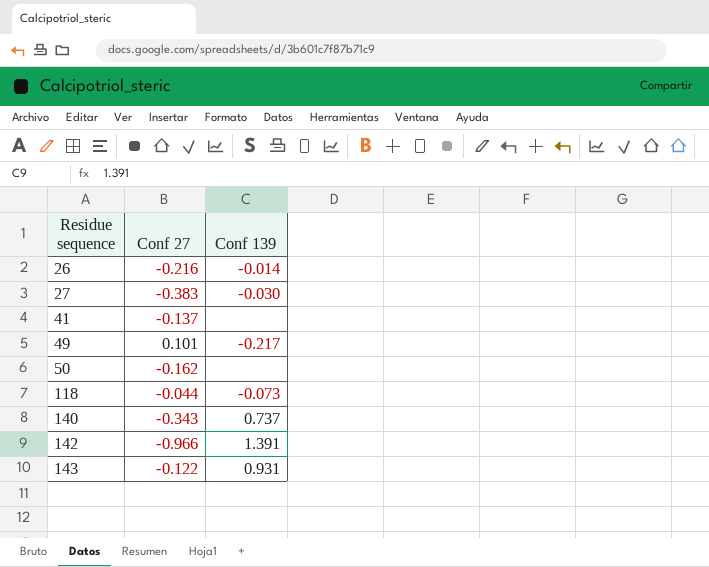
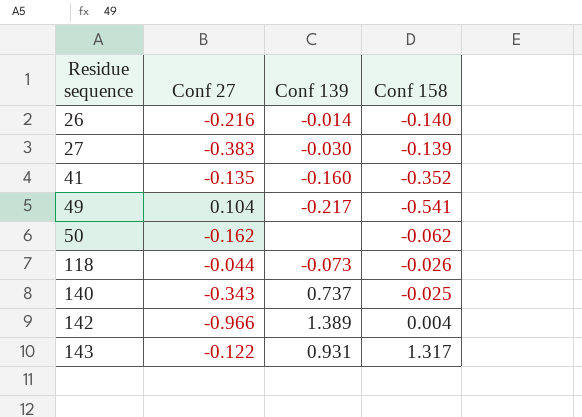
column Conf 158 | position: none -> 4
41 | Conf 27: -0.137 -> -0.135
41 | Conf 139: none -> -0.160
49 | Conf 27: 0.101 -> 0.104
142 | Conf 139: 1.391 -> 1.389

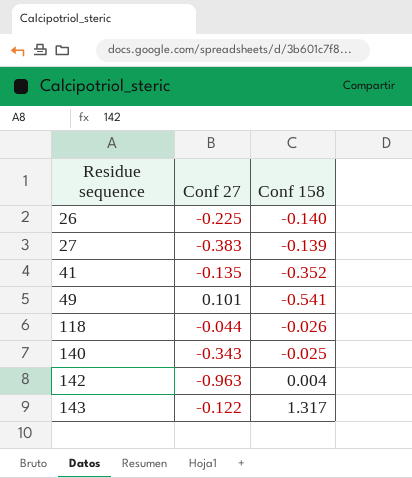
column Conf 139 | position: 3 -> none
row 50: -0.162 | none | -0.062 -> none
26 | Conf 27: -0.216 -> -0.225
49 | Conf 27: 0.104 -> 0.101
142 | Conf 27: -0.966 -> -0.963

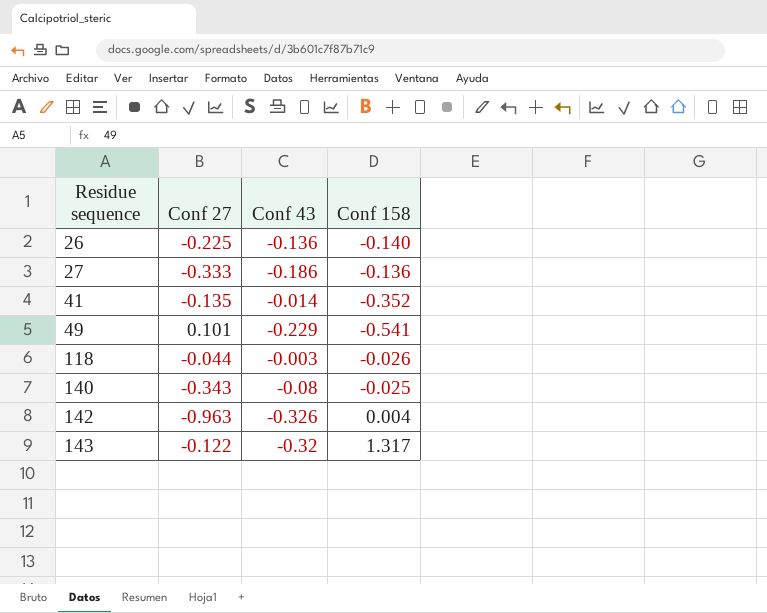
column Conf 43 | position: none -> 3
27 | Conf 27: -0.383 -> -0.333
27 | Conf 158: -0.139 -> -0.136

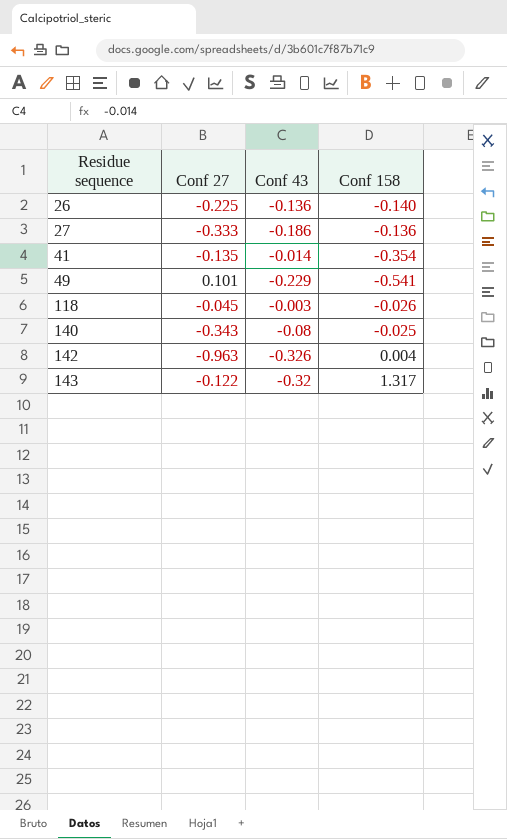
41 | Conf 158: -0.352 -> -0.354
118 | Conf 27: -0.044 -> -0.045

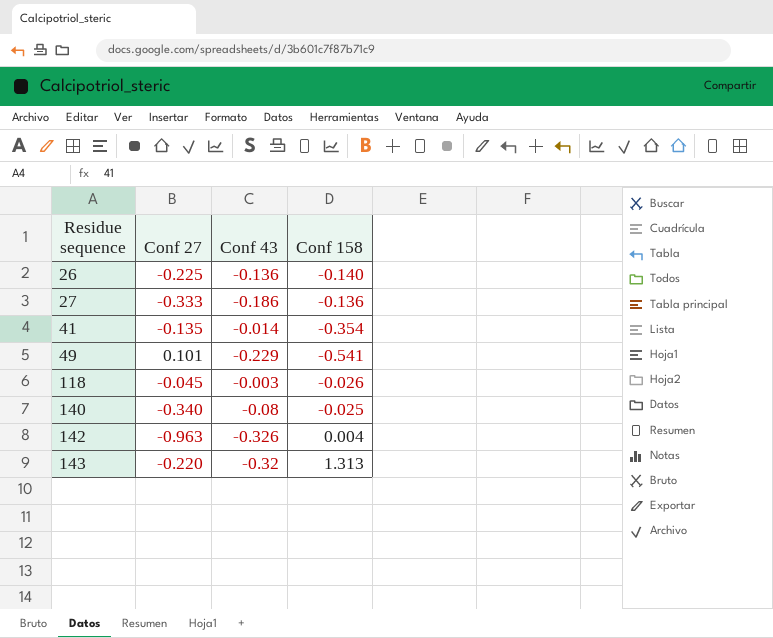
140 | Conf 27: -0.343 -> -0.340
143 | Conf 27: -0.122 -> -0.220
143 | Conf 158: 1.317 -> 1.313

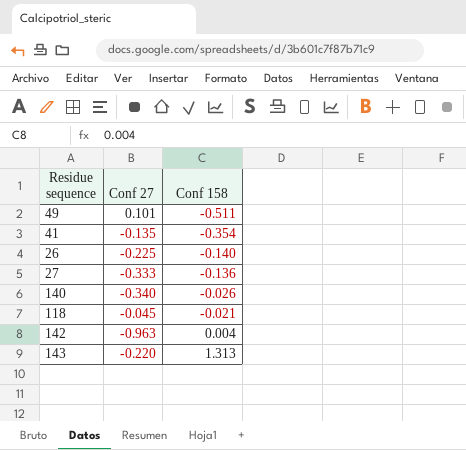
row order: Residue sequence ascending -> Conf 158 ascending
column Conf 43 | position: 3 -> none
49 | Conf 158: -0.541 -> -0.511
140 | Conf 158: -0.025 -> -0.026
118 | Conf 158: -0.026 -> -0.021

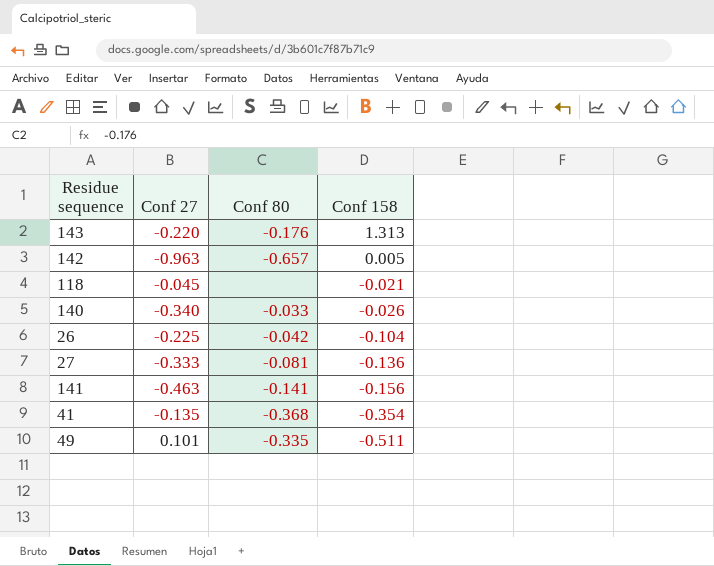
row order: Conf 158 ascending -> Conf 158 descending
column Conf 80 | position: none -> 3
142 | Conf 158: 0.004 -> 0.005
26 | Conf 158: -0.140 -> -0.104
row 141: none -> -0.463 | -0.141 | -0.156

